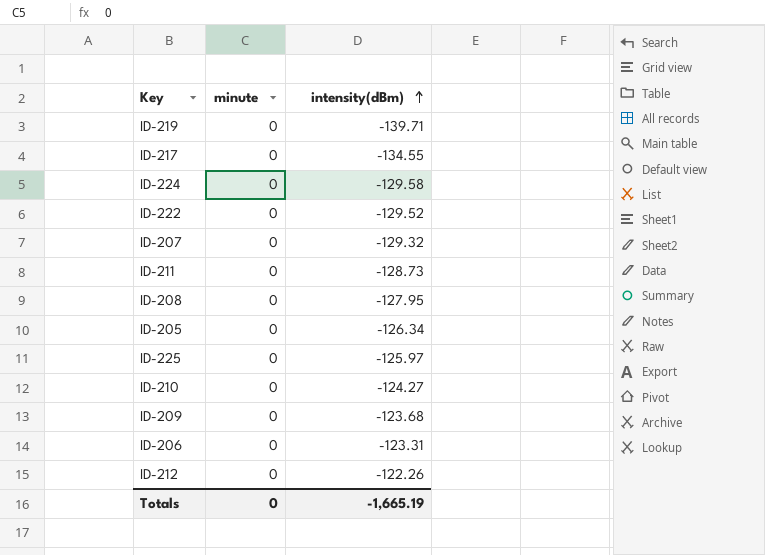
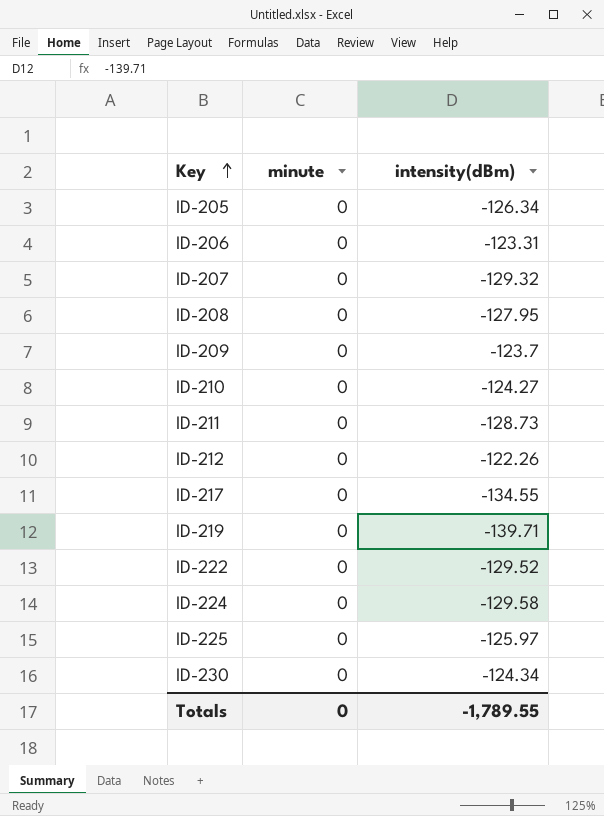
row order: intensity(dBm) ascending -> Key ascending
ID-209 | intensity(dBm): -123.68 -> -123.7
row ID-230: none -> 0 | -124.34
Totals | intensity(dBm): -1,665.19 -> -1,789.55

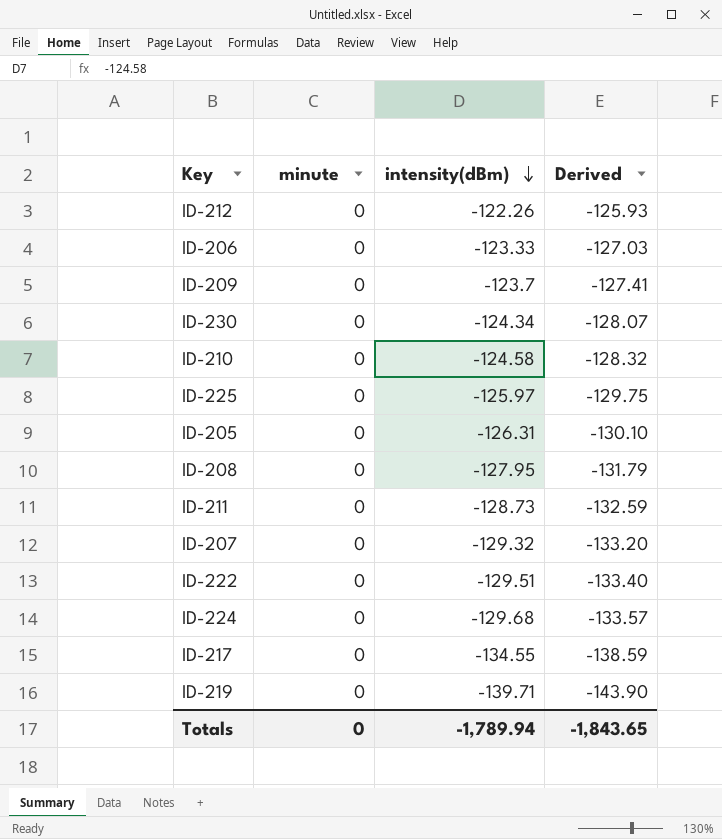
row order: Key ascending -> intensity(dBm) descending
column Derived | formula: none -> [intensity(dBm)] * 1.03
ID-206 | intensity(dBm): -123.31 -> -123.33
ID-210 | intensity(dBm): -124.27 -> -124.58
ID-205 | intensity(dBm): -126.34 -> -126.31
ID-222 | intensity(dBm): -129.52 -> -129.51
ID-224 | intensity(dBm): -129.58 -> -129.68
Totals | intensity(dBm): -1,789.55 -> -1,789.94

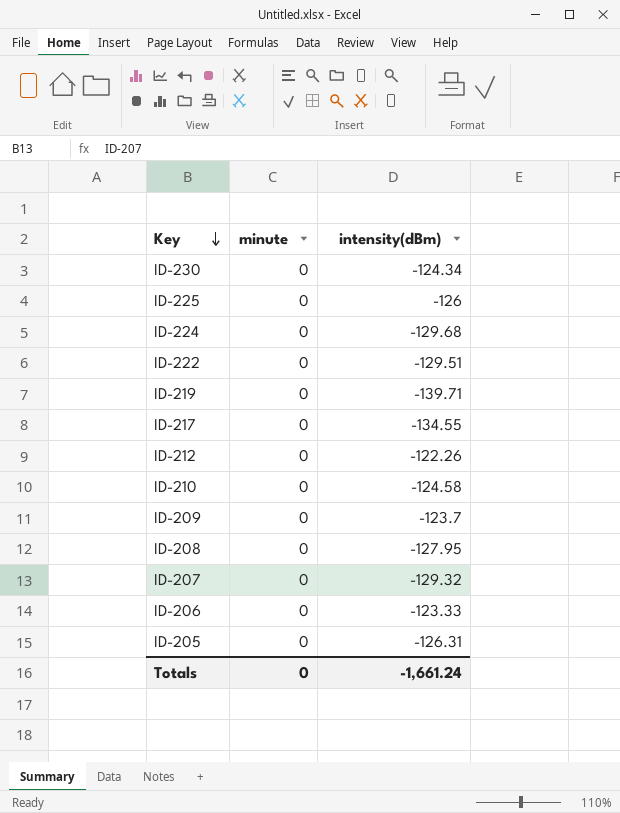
row order: intensity(dBm) descending -> Key descending
column Derived | formula: [intensity(dBm)] * 1.03 -> none
row ID-211: 0 | -128.73 | -132.59 -> none
ID-225 | intensity(dBm): -125.97 -> -126
Totals | intensity(dBm): -1,789.94 -> -1,661.24

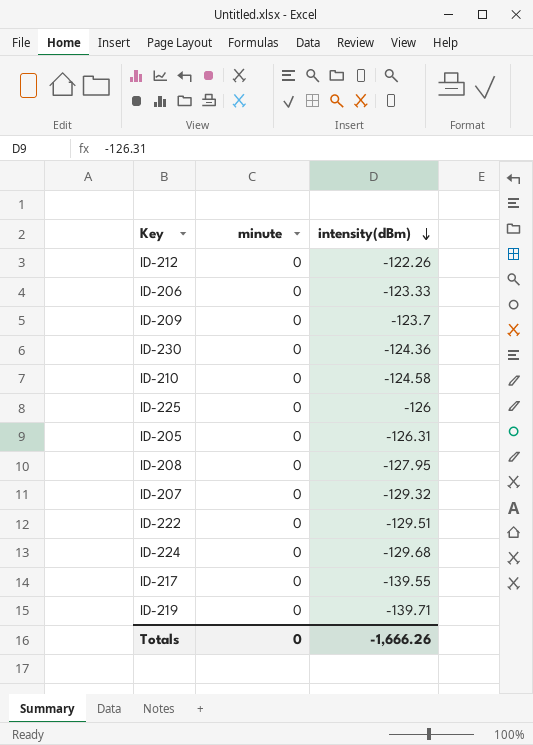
row order: Key descending -> intensity(dBm) descending
ID-230 | intensity(dBm): -124.34 -> -124.36
ID-217 | intensity(dBm): -134.55 -> -139.55
Totals | intensity(dBm): -1,661.24 -> -1,666.26

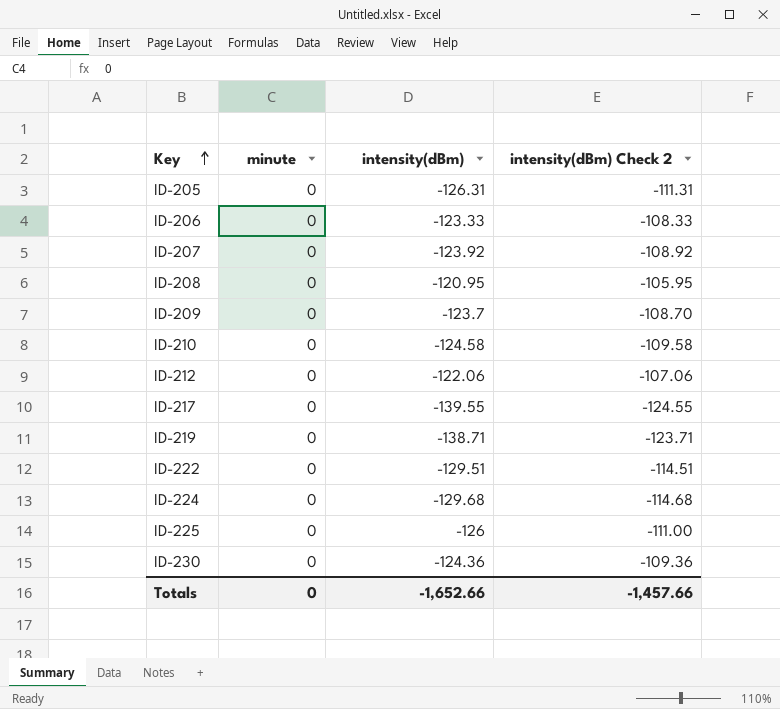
row order: intensity(dBm) descending -> Key ascending
column intensity(dBm) Check 2 | formula: none -> [intensity(dBm)] + 15
ID-207 | intensity(dBm): -129.32 -> -123.92
ID-208 | intensity(dBm): -127.95 -> -120.95
ID-212 | intensity(dBm): -122.26 -> -122.06
ID-219 | intensity(dBm): -139.71 -> -138.71
Totals | intensity(dBm): -1,666.26 -> -1,652.66

